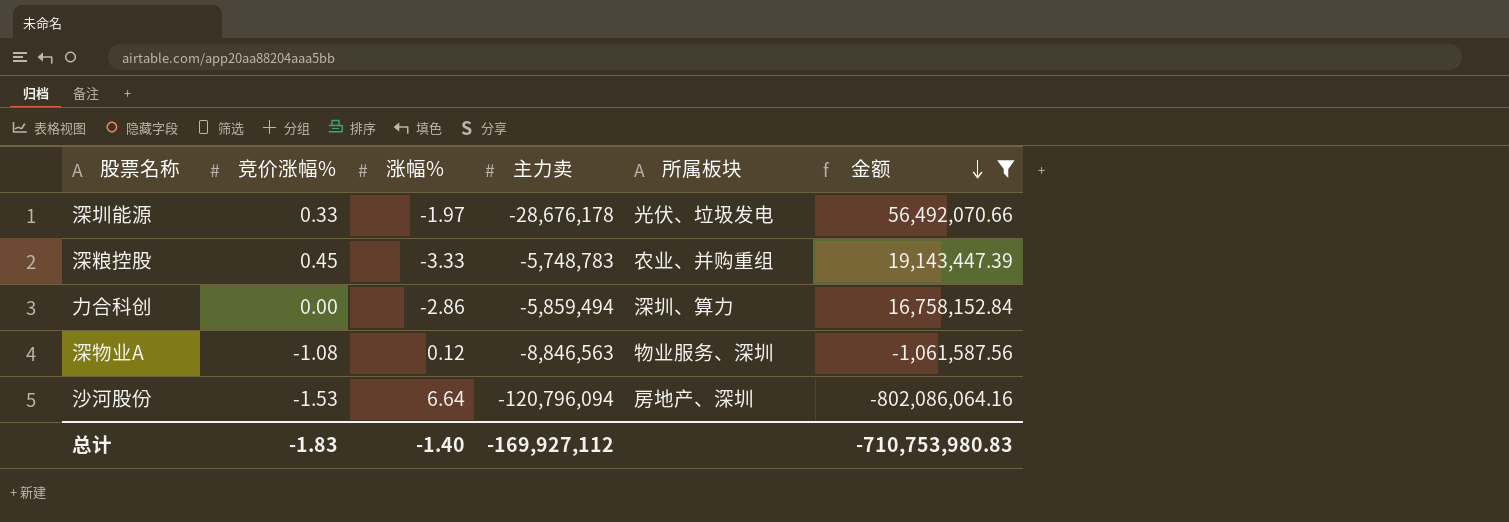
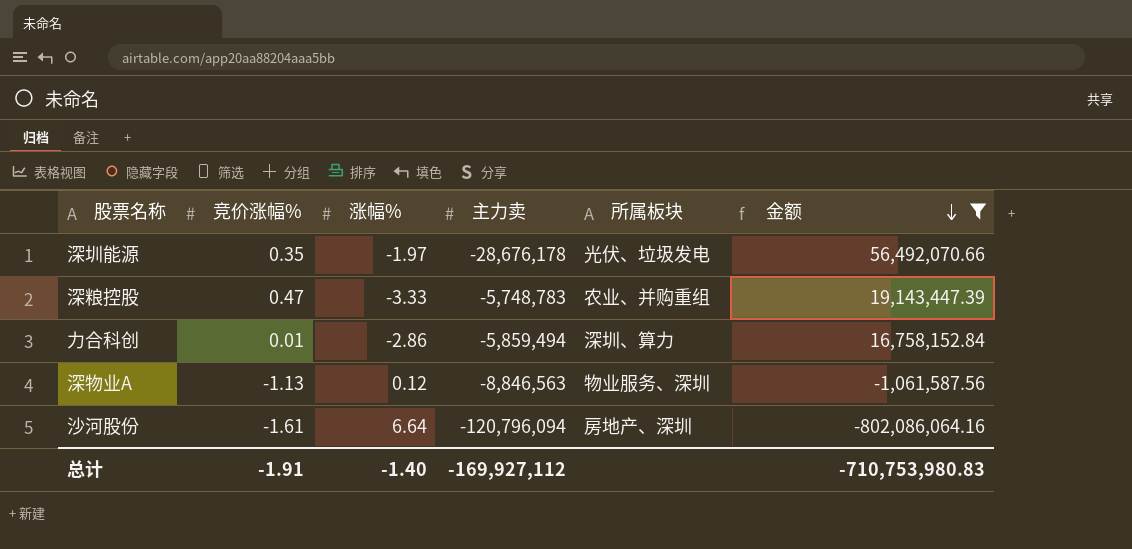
深圳能源 | 竞价涨幅%: 0.33 -> 0.35
深粮控股 | 竞价涨幅%: 0.45 -> 0.47
力合科创 | 竞价涨幅%: 0.00 -> 0.01
深物业A | 竞价涨幅%: -1.08 -> -1.13
沙河股份 | 竞价涨幅%: -1.53 -> -1.61
总计 | 竞价涨幅%: -1.83 -> -1.91

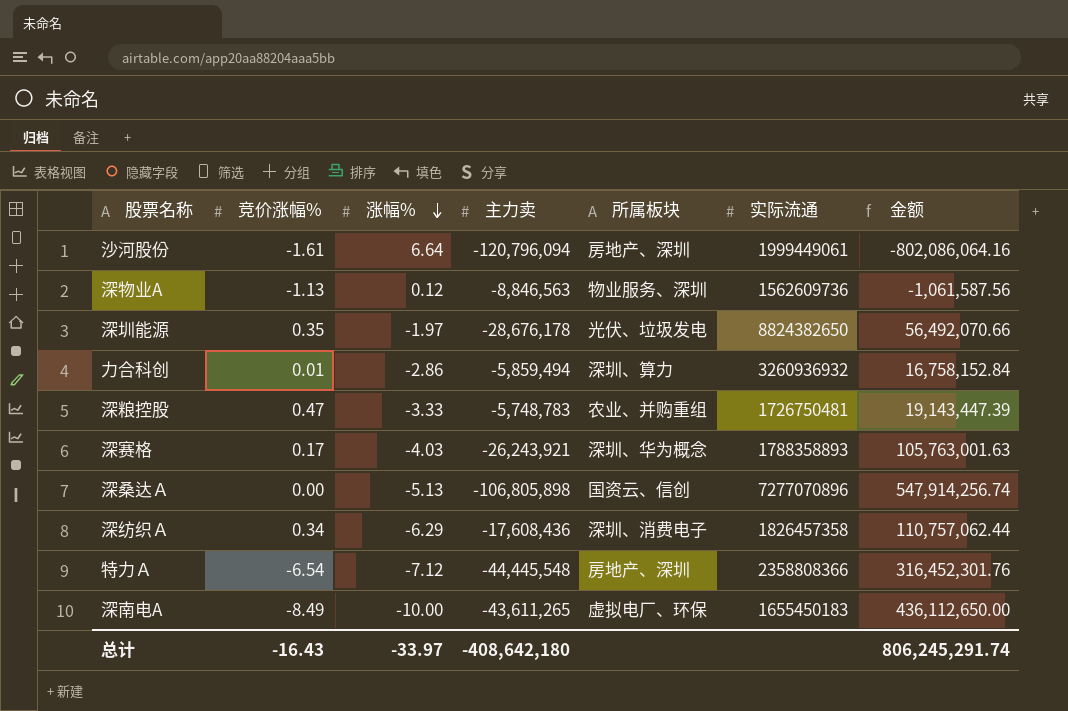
filter: 金额 <= 56,492,070.66 -> none
row order: 金额 descending -> 涨幅% descending
column 实际流通 | position: none -> 6
总计 | 竞价涨幅%: -1.91 -> -16.43
总计 | 涨幅%: -1.40 -> -33.97
总计 | 主力卖: -169,927,112 -> -408,642,180
总计 | 金额: -710,753,980.83 -> 806,245,291.74

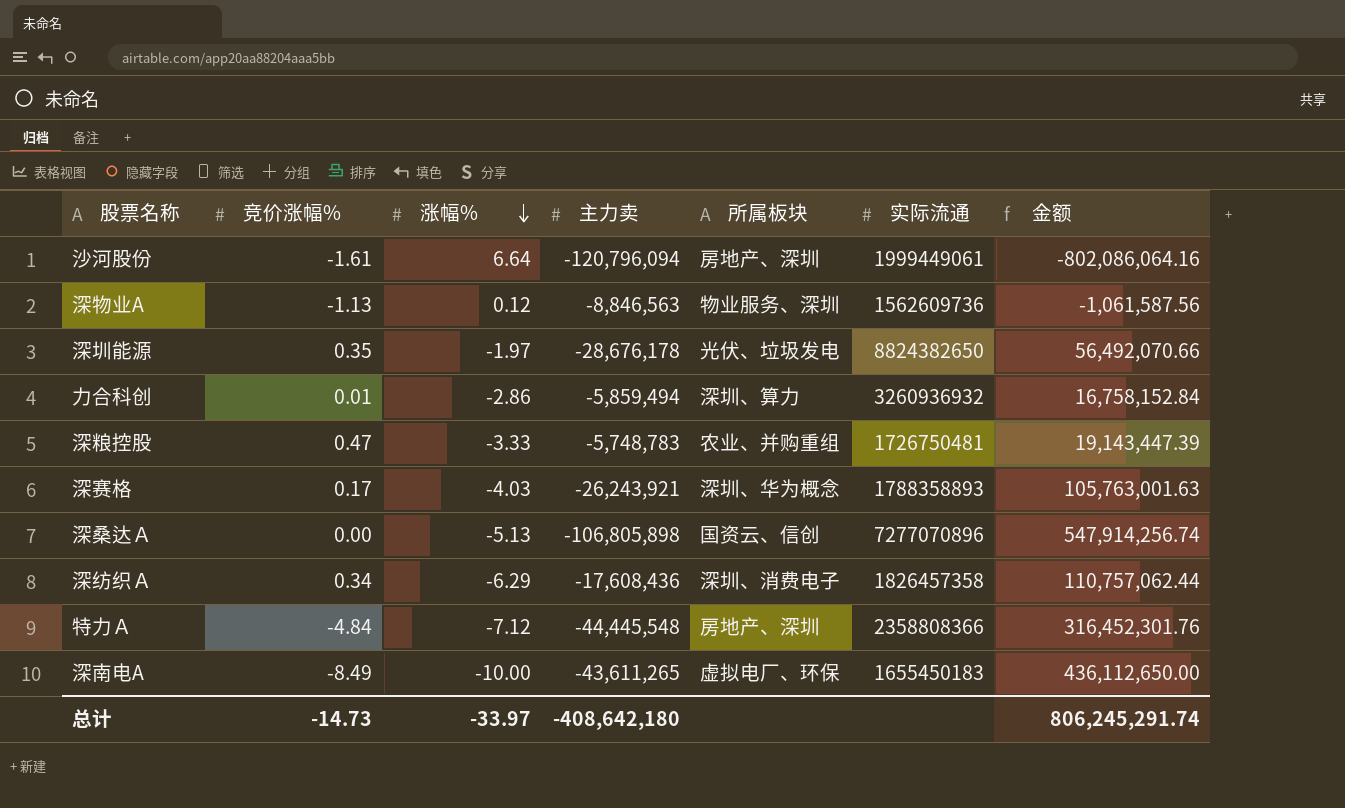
特力Ａ | 竞价涨幅%: -6.54 -> -4.84
总计 | 竞价涨幅%: -16.43 -> -14.73

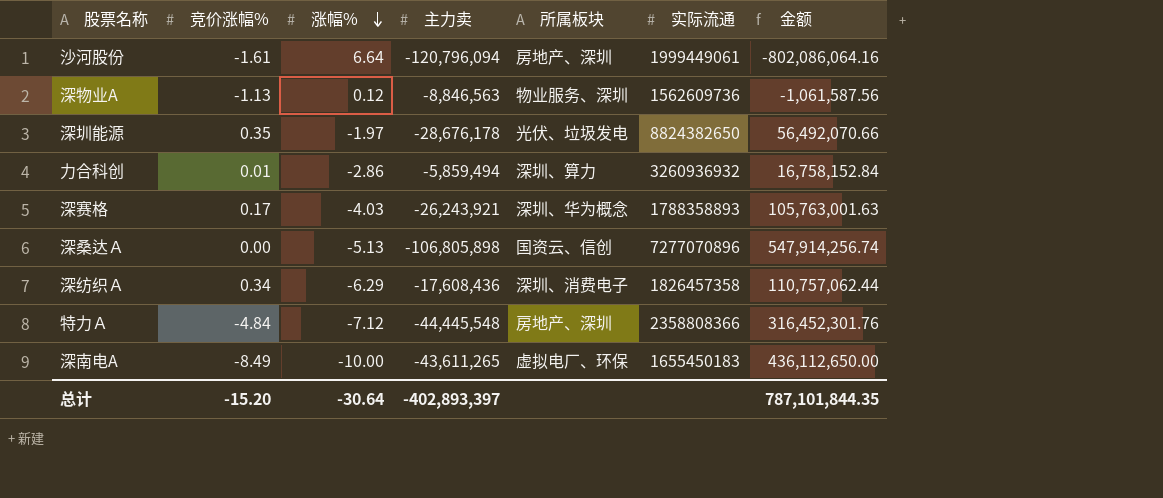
row 深粮控股: 0.47 | -3.33 | -5,748,783 | 农业、并购重组 | 1726750481 | 19,143,447.39 -> none
总计 | 竞价涨幅%: -14.73 -> -15.20
总计 | 涨幅%: -33.97 -> -30.64
总计 | 主力卖: -408,642,180 -> -402,893,397
总计 | 金额: 806,245,291.74 -> 787,101,844.35

